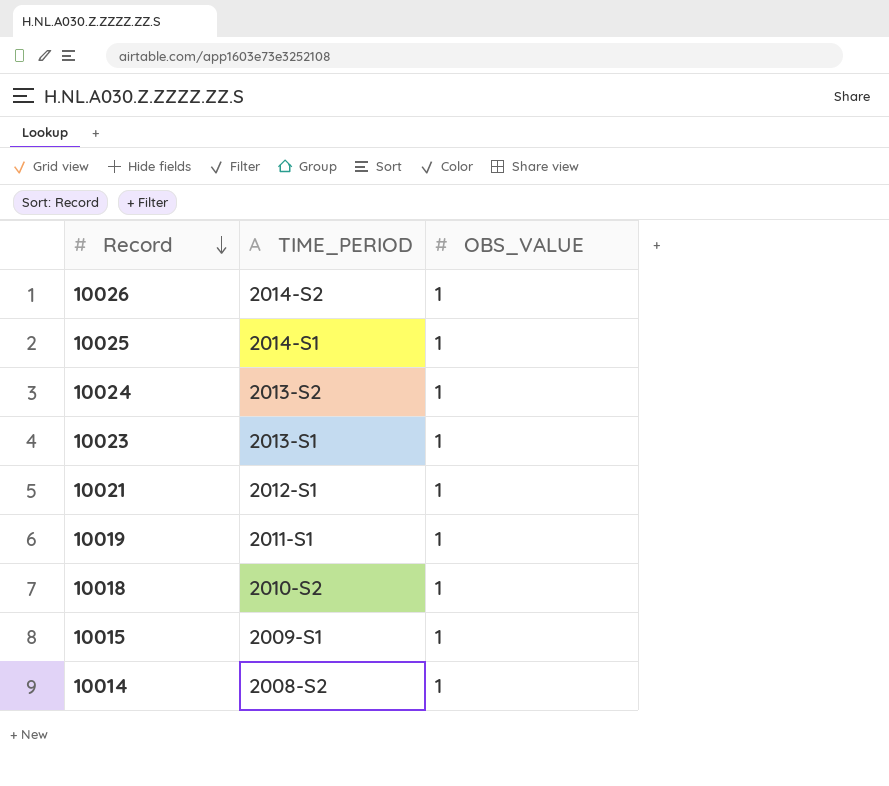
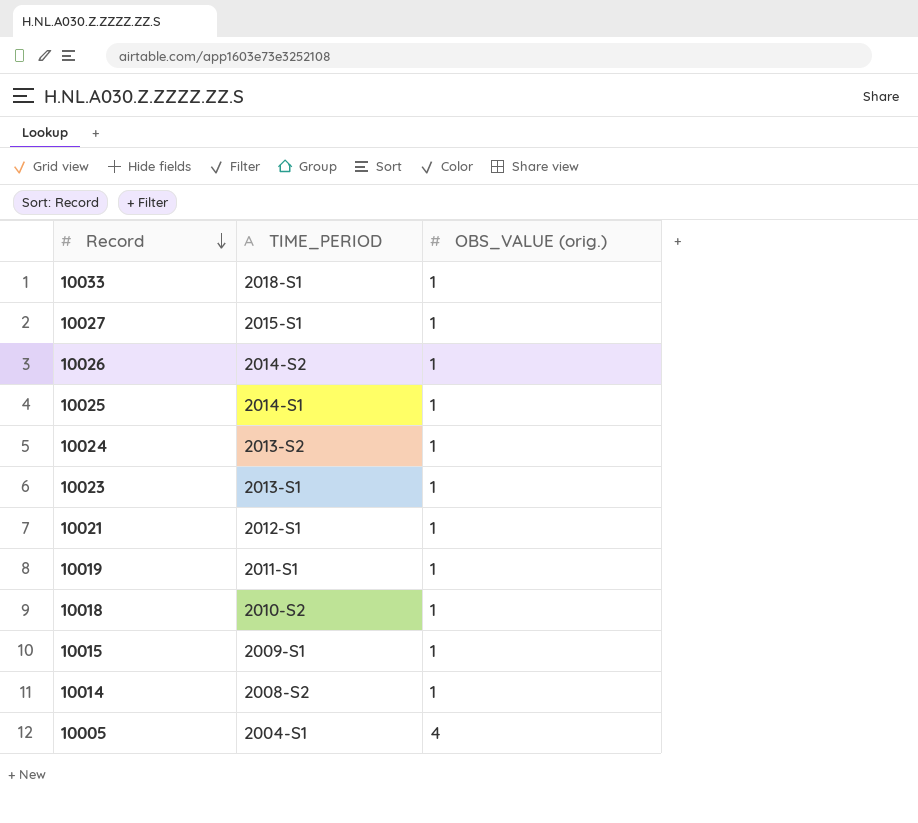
column name: OBS_VALUE -> OBS_VALUE (orig.)
row 10033: none -> 2018-S1 | 1
row 10027: none -> 2015-S1 | 1
row 10005: none -> 2004-S1 | 4

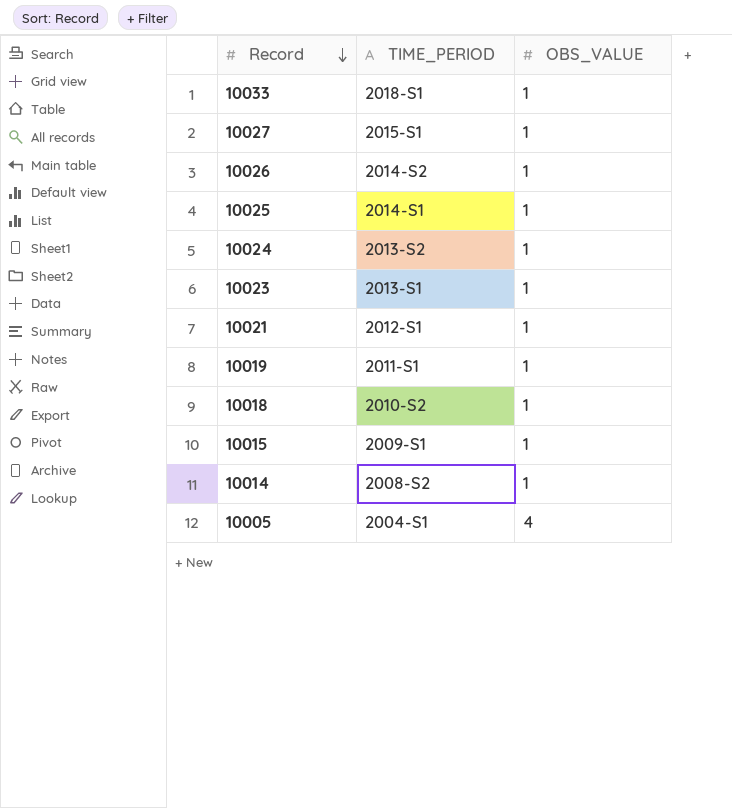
column name: OBS_VALUE (orig.) -> OBS_VALUE

